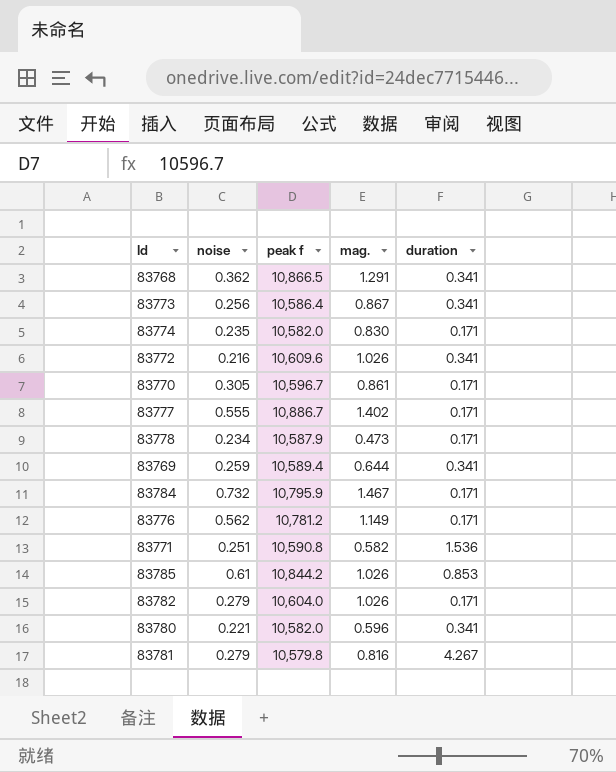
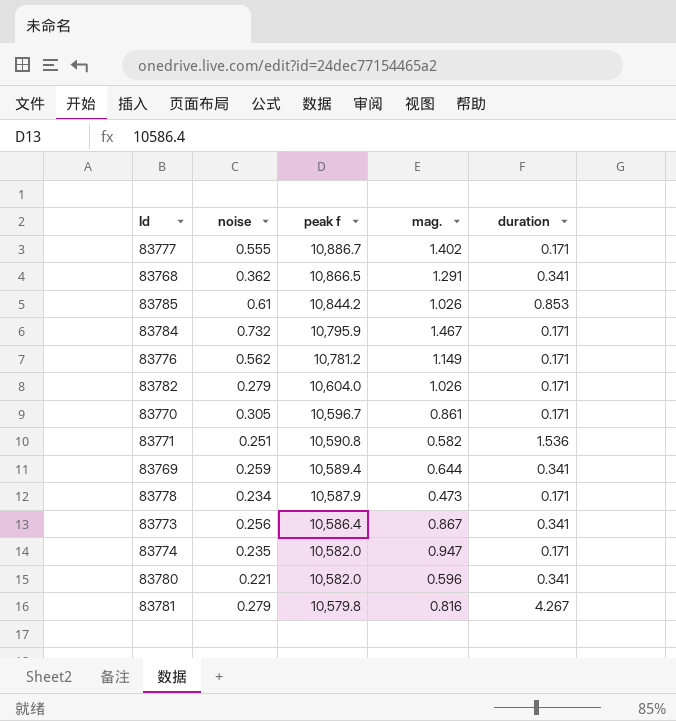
row order: none -> peak f descending
row 83772: 0.216 | 10,609.6 | 1.026 | 0.341 -> none
83774 | mag.: 0.830 -> 0.947

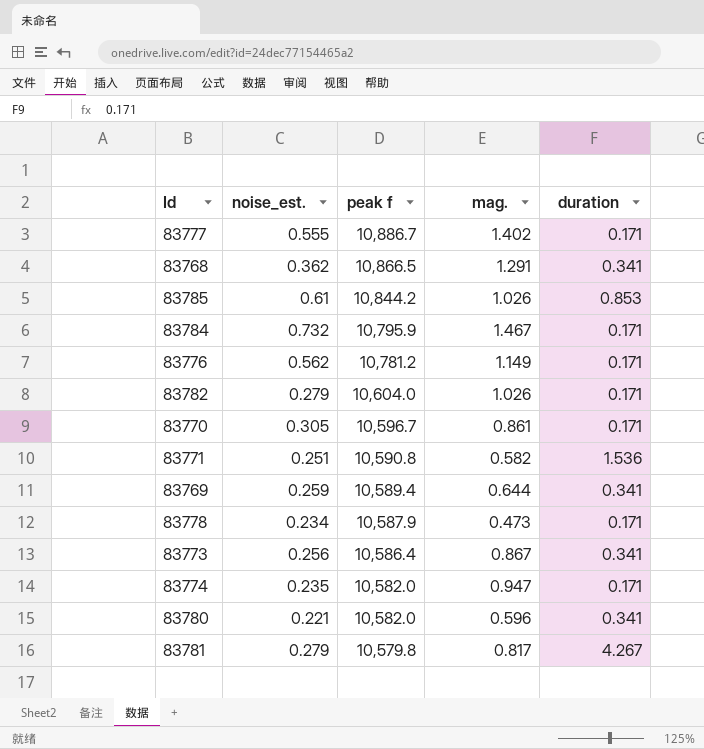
column name: noise -> noise_est.
83781 | mag.: 0.816 -> 0.817

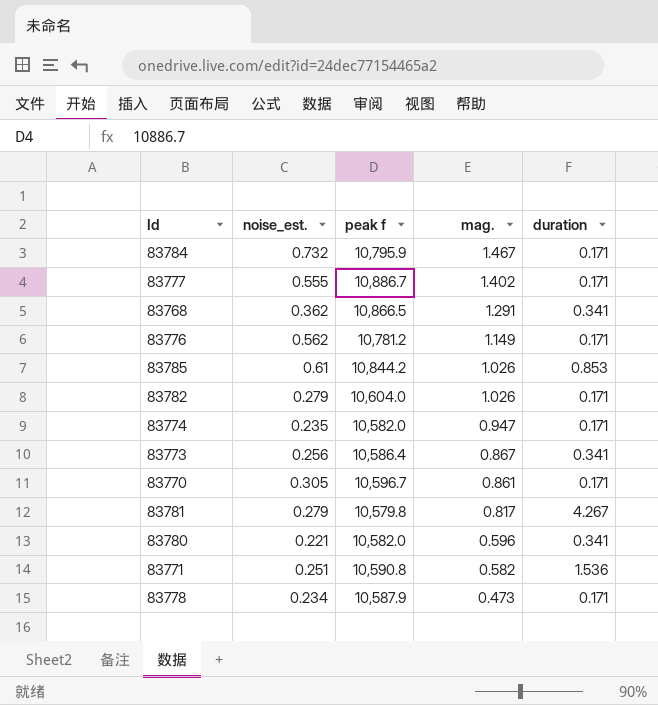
row order: peak f descending -> mag. descending
row 83769: 0.259 | 10,589.4 | 0.644 | 0.341 -> none

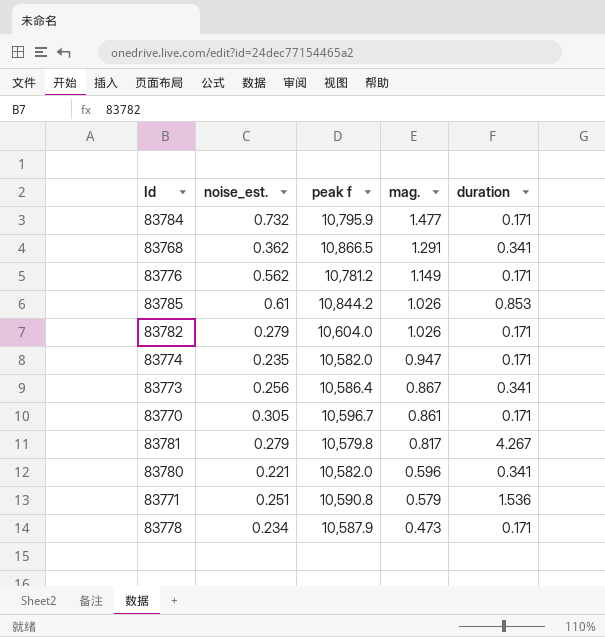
row 83777: 0.555 | 10,886.7 | 1.402 | 0.171 -> none
83784 | mag.: 1.467 -> 1.477
83771 | mag.: 0.582 -> 0.579

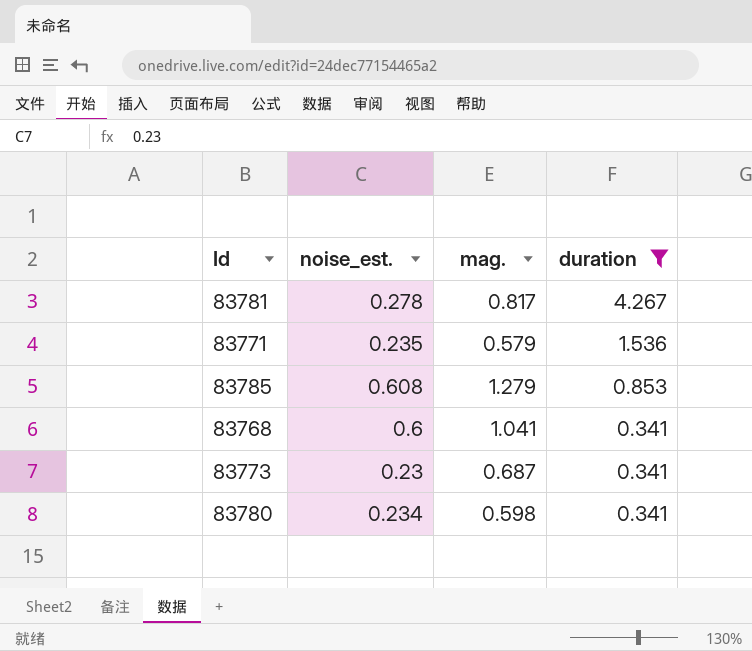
filter: none -> duration != 0.171
row order: mag. descending -> duration descending
column peak f | position: 3 -> none
83781 | noise_est.: 0.279 -> 0.278
83771 | noise_est.: 0.251 -> 0.235
83785 | noise_est.: 0.61 -> 0.608
83785 | mag.: 1.026 -> 1.279
83768 | noise_est.: 0.362 -> 0.6
83768 | mag.: 1.291 -> 1.041
83773 | noise_est.: 0.256 -> 0.23
83773 | mag.: 0.867 -> 0.687
83780 | noise_est.: 0.221 -> 0.234
83780 | mag.: 0.596 -> 0.598

